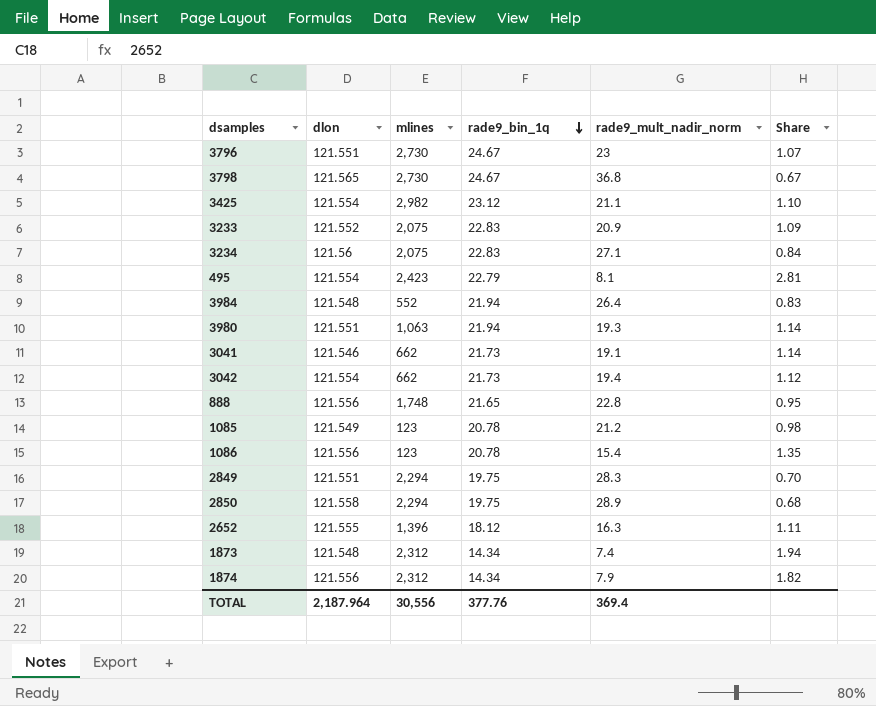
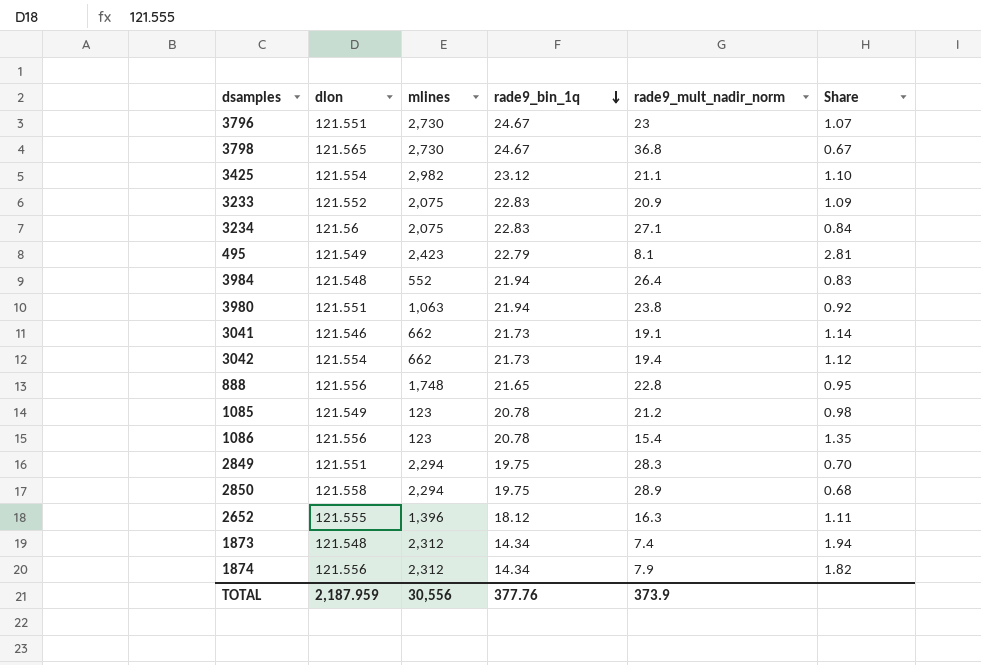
495 | dlon: 121.554 -> 121.549
3980 | rade9_mult_nadir_norm: 19.3 -> 23.8
3980 | Share: 1.14 -> 0.92
TOTAL | dlon: 2,187.964 -> 2,187.959
TOTAL | rade9_mult_nadir_norm: 369.4 -> 373.9

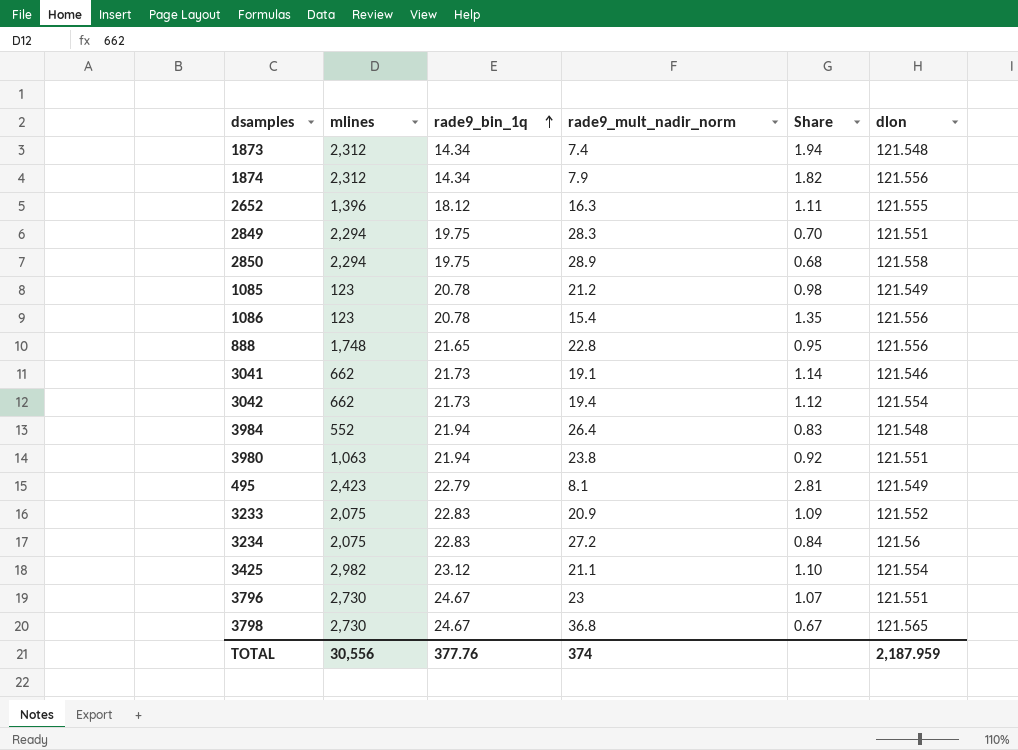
row order: rade9_bin_1q descending -> rade9_bin_1q ascending
column dlon | position: 2 -> 6
3234 | rade9_mult_nadir_norm: 27.1 -> 27.2
TOTAL | rade9_mult_nadir_norm: 373.9 -> 374

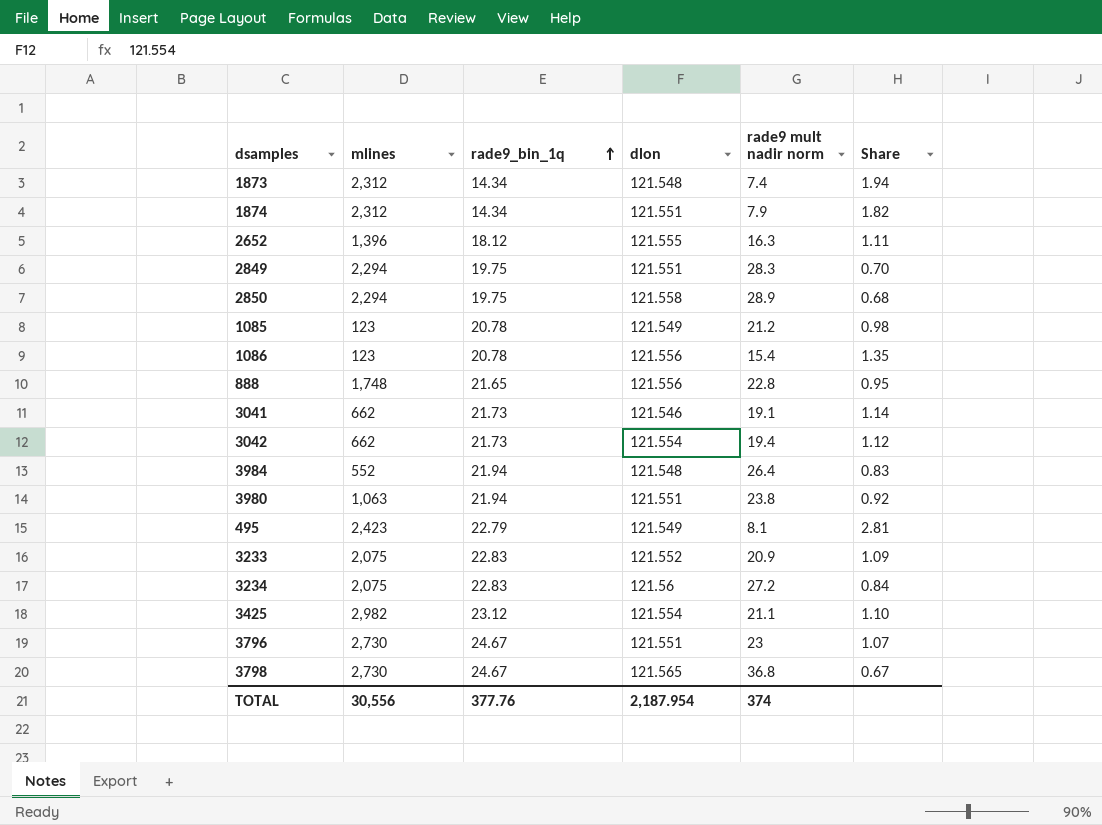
column dlon | position: 6 -> 4
column name: rade9_mult_nadir_norm -> rade9 mult nadir norm
1874 | dlon: 121.556 -> 121.551
TOTAL | dlon: 2,187.959 -> 2,187.954

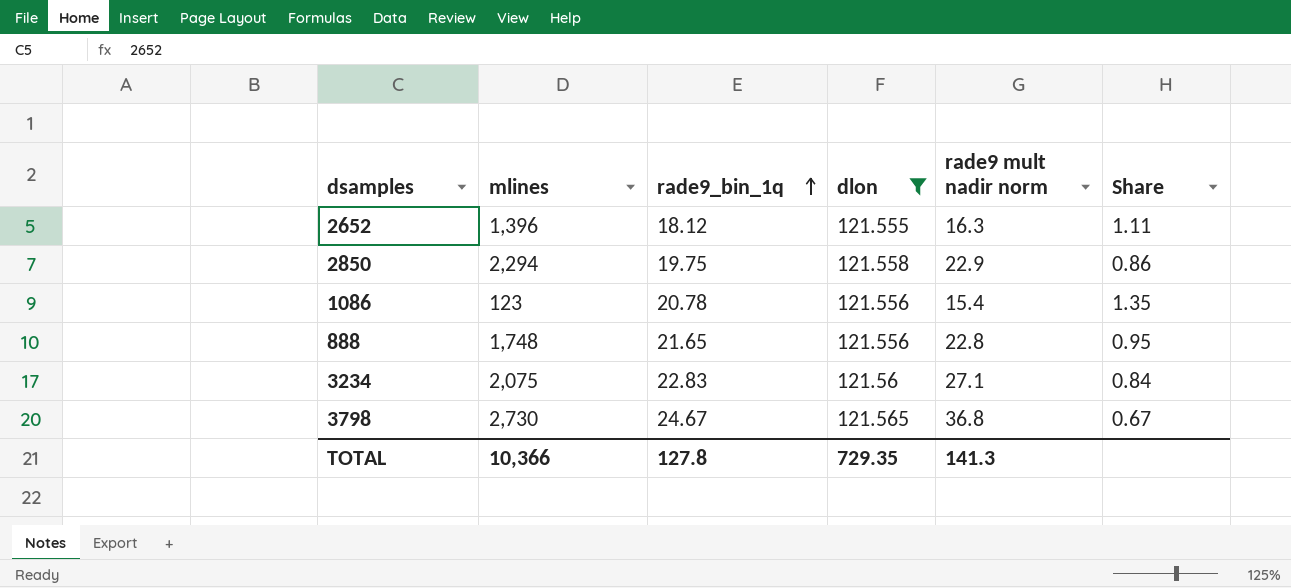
filter: none -> dlon >= 121.555
2850 | rade9 mult nadir norm: 28.9 -> 22.9
2850 | Share: 0.68 -> 0.86
3234 | rade9 mult nadir norm: 27.2 -> 27.1
TOTAL | mlines: 30,556 -> 10,366
TOTAL | rade9_bin_1q: 377.76 -> 127.8
TOTAL | dlon: 2,187.954 -> 729.35
TOTAL | rade9 mult nadir norm: 374 -> 141.3

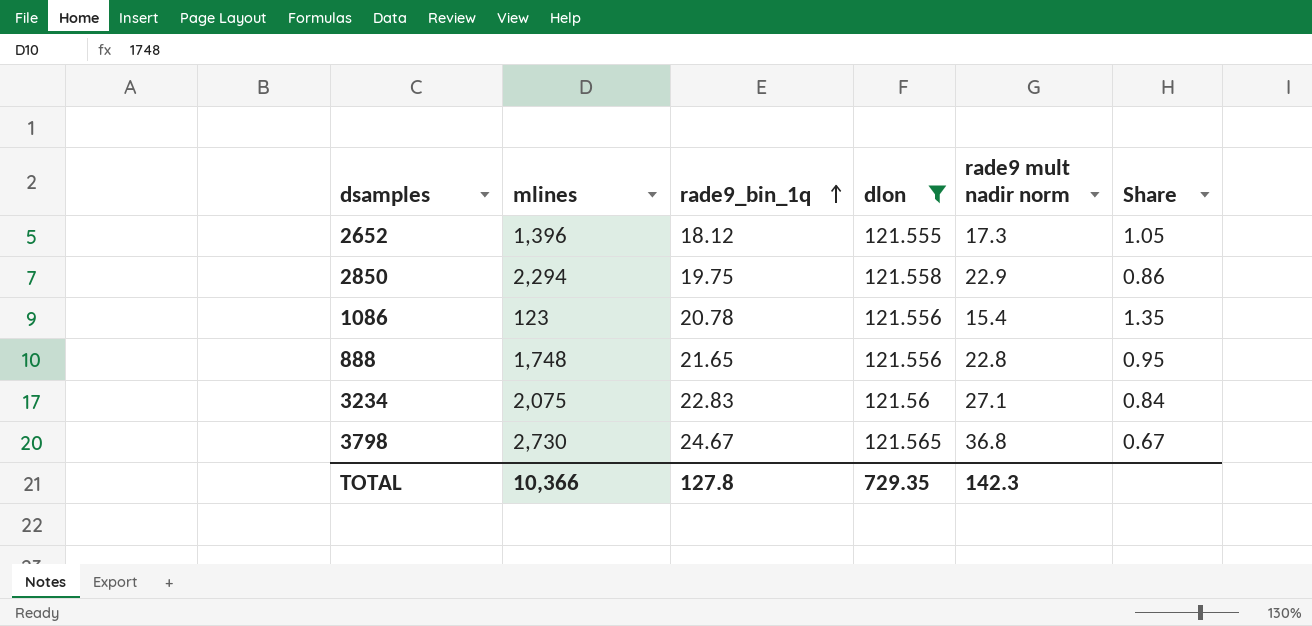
2652 | rade9 mult nadir norm: 16.3 -> 17.3
2652 | Share: 1.11 -> 1.05
TOTAL | rade9 mult nadir norm: 141.3 -> 142.3

